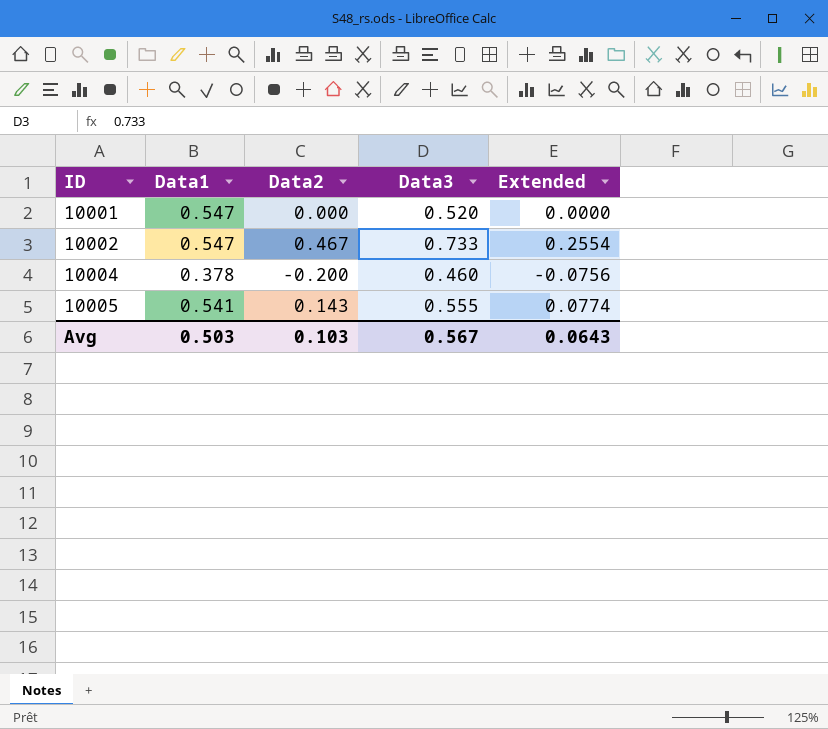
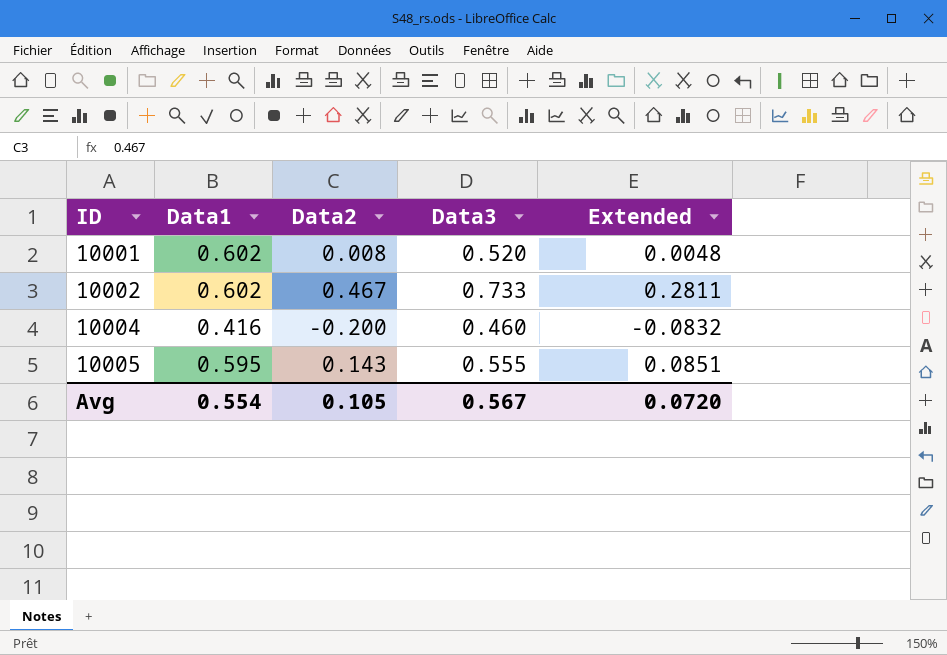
10001 | Data1: 0.547 -> 0.602
10001 | Data2: 0.000 -> 0.008
10001 | Extended: 0.0000 -> 0.0048
10002 | Data1: 0.547 -> 0.602
10002 | Extended: 0.2554 -> 0.2811
10004 | Data1: 0.378 -> 0.416
10004 | Extended: -0.0756 -> -0.0832
10005 | Data1: 0.541 -> 0.595
10005 | Extended: 0.0774 -> 0.0851
Avg | Data1: 0.503 -> 0.554
Avg | Data2: 0.103 -> 0.105
Avg | Extended: 0.0643 -> 0.0720

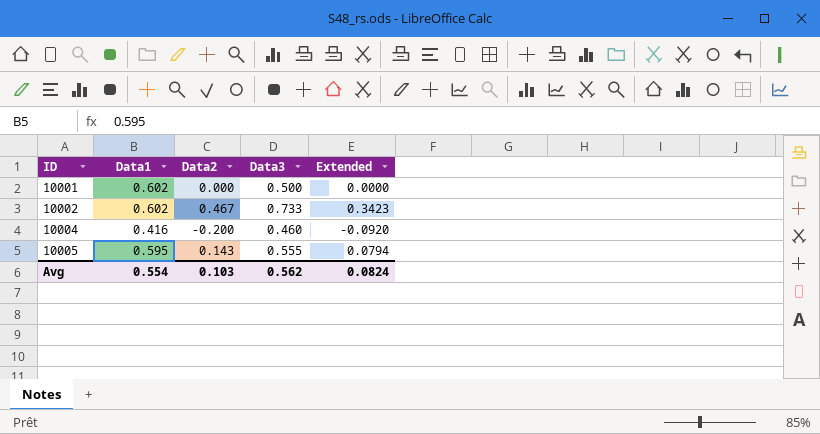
column Extended | formula: [Data1] * [Data2] -> [Data2] * [Data3]
10001 | Data2: 0.008 -> 0.000
10001 | Data3: 0.520 -> 0.500
Avg | Data2: 0.105 -> 0.103
Avg | Data3: 0.567 -> 0.562
Avg | Extended: 0.0720 -> 0.0824

